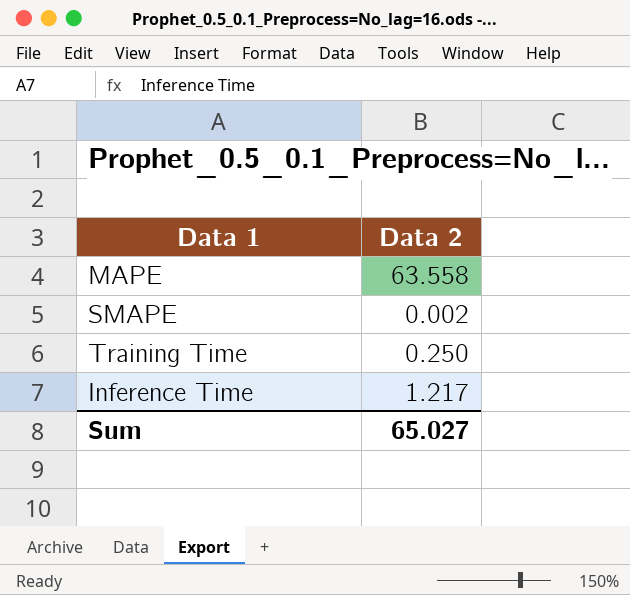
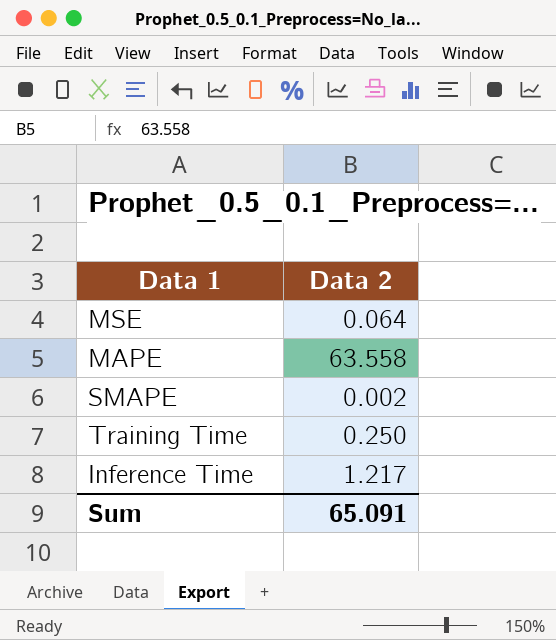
row MSE: none -> 0.064
Sum | Data 2: 65.027 -> 65.091

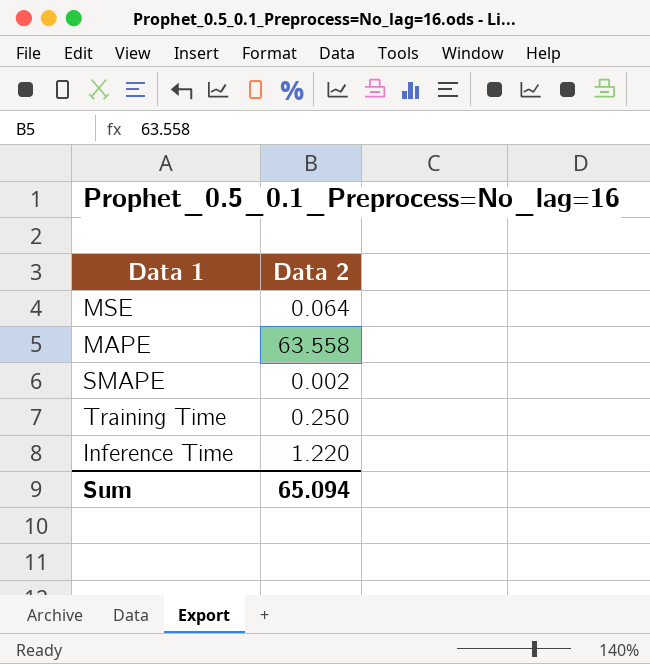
Inference Time | Data 2: 1.217 -> 1.220
Sum | Data 2: 65.091 -> 65.094

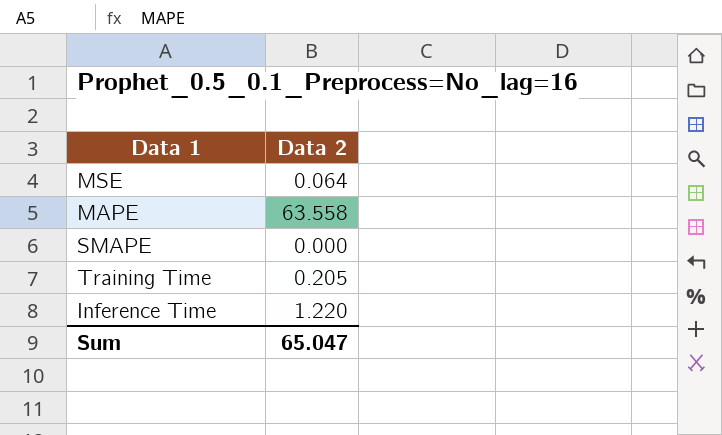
SMAPE | Data 2: 0.002 -> 0.000
Training Time | Data 2: 0.250 -> 0.205
Sum | Data 2: 65.094 -> 65.047

